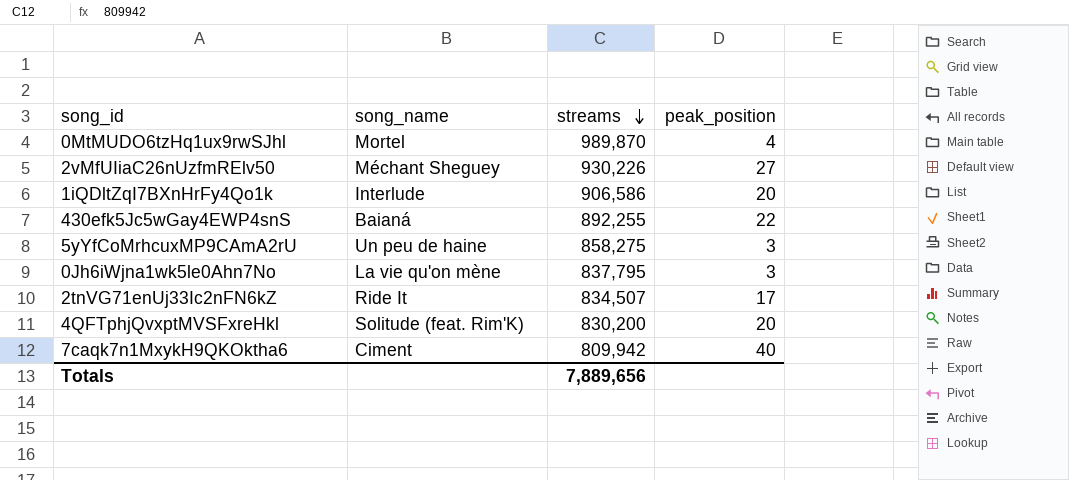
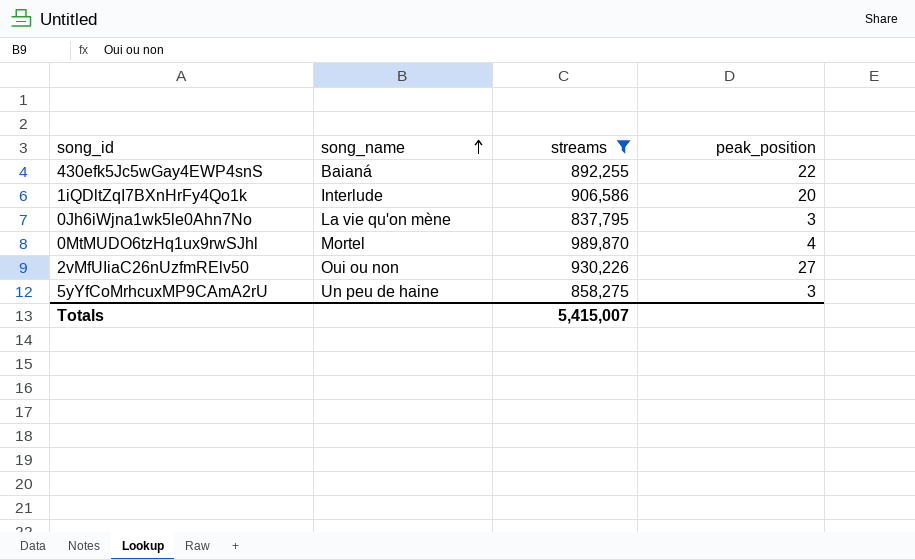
filter: none -> streams >= 837,795
row order: streams descending -> song_name ascending
2vMfUIiaC26nUzfmRElv50 | song_name: Méchant Sheguey -> Oui ou non
Totals | streams: 7,889,656 -> 5,415,007

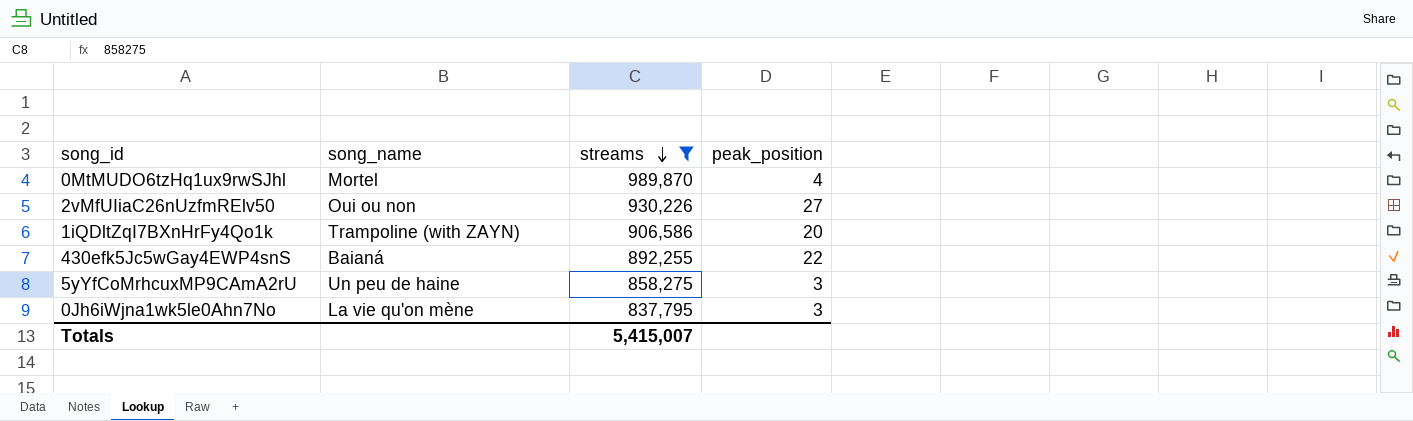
row order: song_name ascending -> streams descending
1iQDltZqI7BXnHrFy4Qo1k | song_name: Interlude -> Trampoline (with ZAYN)

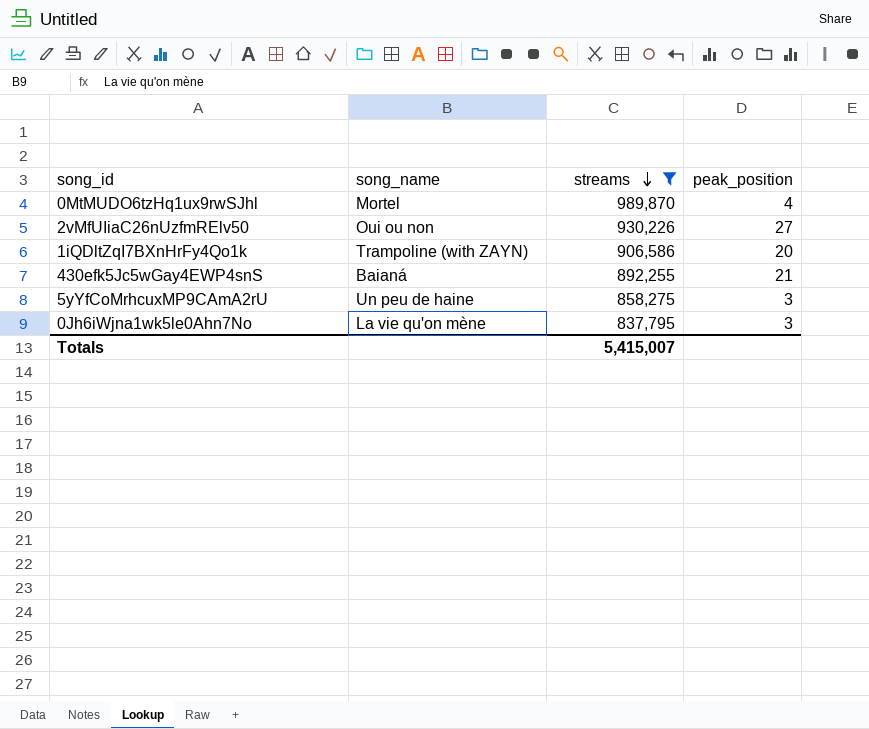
430efk5Jc5wGay4EWP4snS | peak_position: 22 -> 21

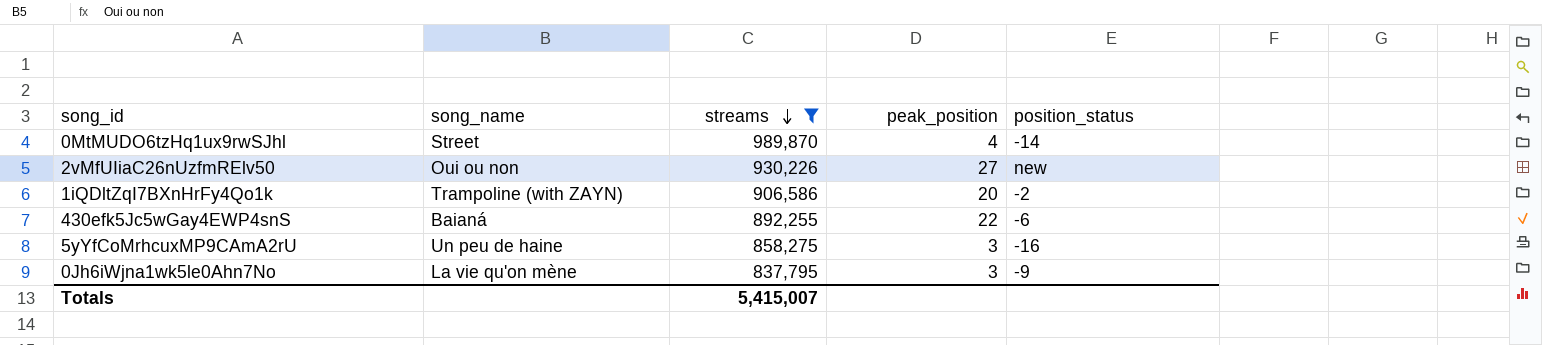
column position_status | position: none -> 5
0MtMUDO6tzHq1ux9rwSJhl | song_name: Mortel -> Street
430efk5Jc5wGay4EWP4snS | peak_position: 21 -> 22

